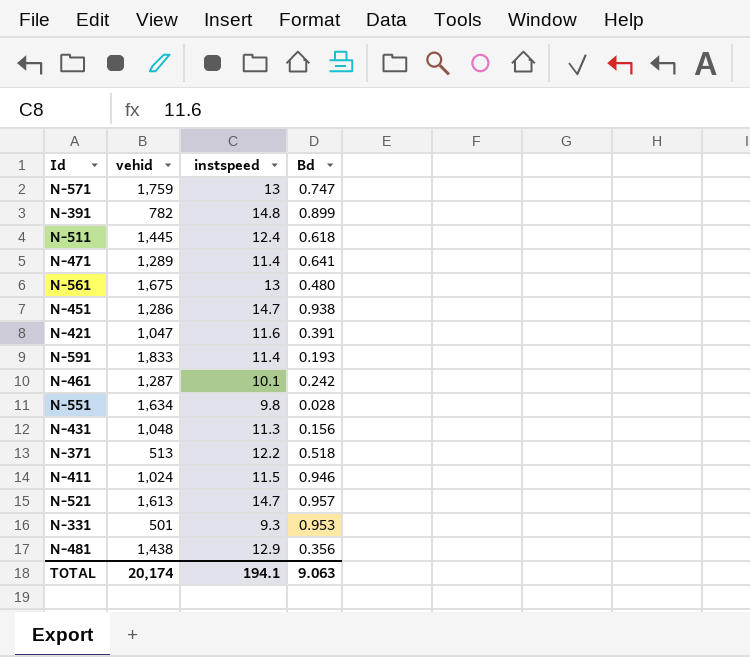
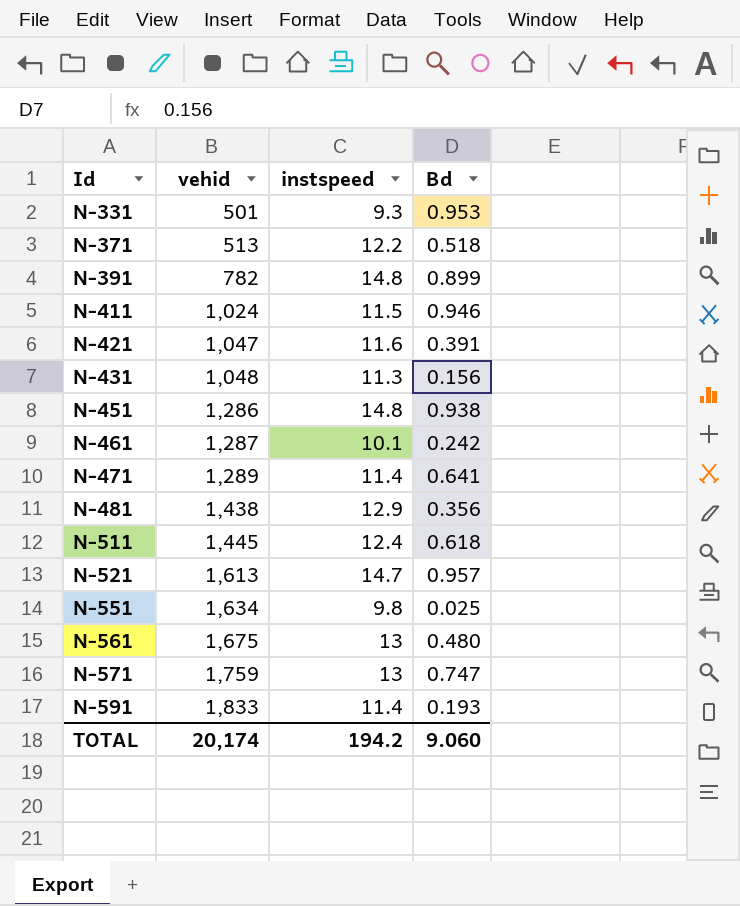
row order: none -> Id ascending
N-451 | instspeed: 14.7 -> 14.8
N-551 | Bd: 0.028 -> 0.025
TOTAL | instspeed: 194.1 -> 194.2
TOTAL | Bd: 9.063 -> 9.060

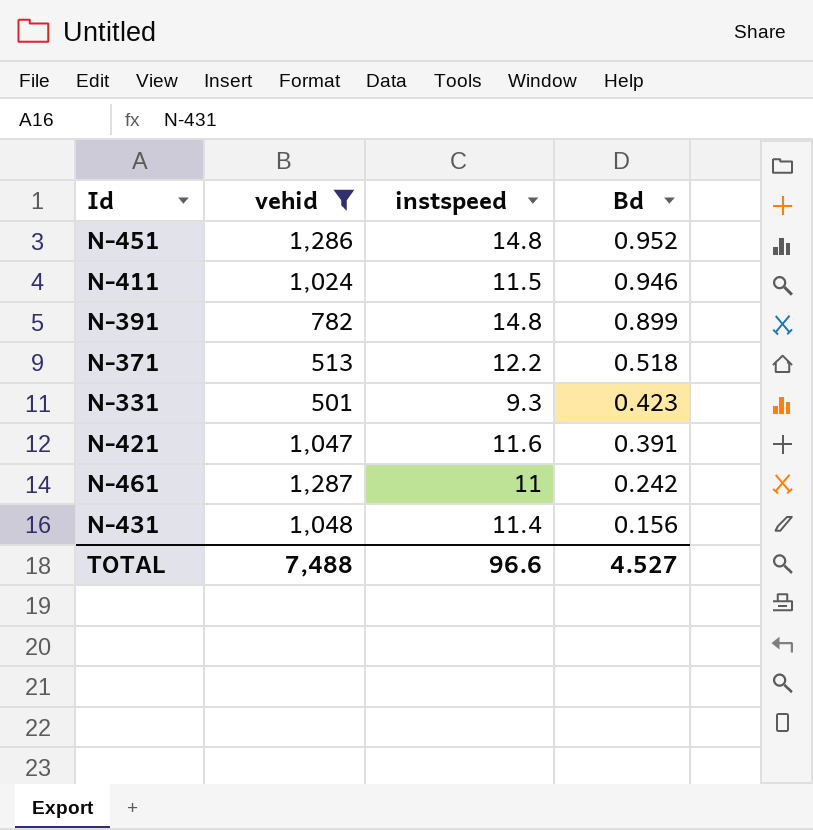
filter: none -> vehid <= 1,287
row order: Id ascending -> Bd descending
N-451 | Bd: 0.938 -> 0.952
N-331 | Bd: 0.953 -> 0.423
N-461 | instspeed: 10.1 -> 11
N-431 | instspeed: 11.3 -> 11.4
TOTAL | vehid: 20,174 -> 7,488
TOTAL | instspeed: 194.2 -> 96.6
TOTAL | Bd: 9.060 -> 4.527

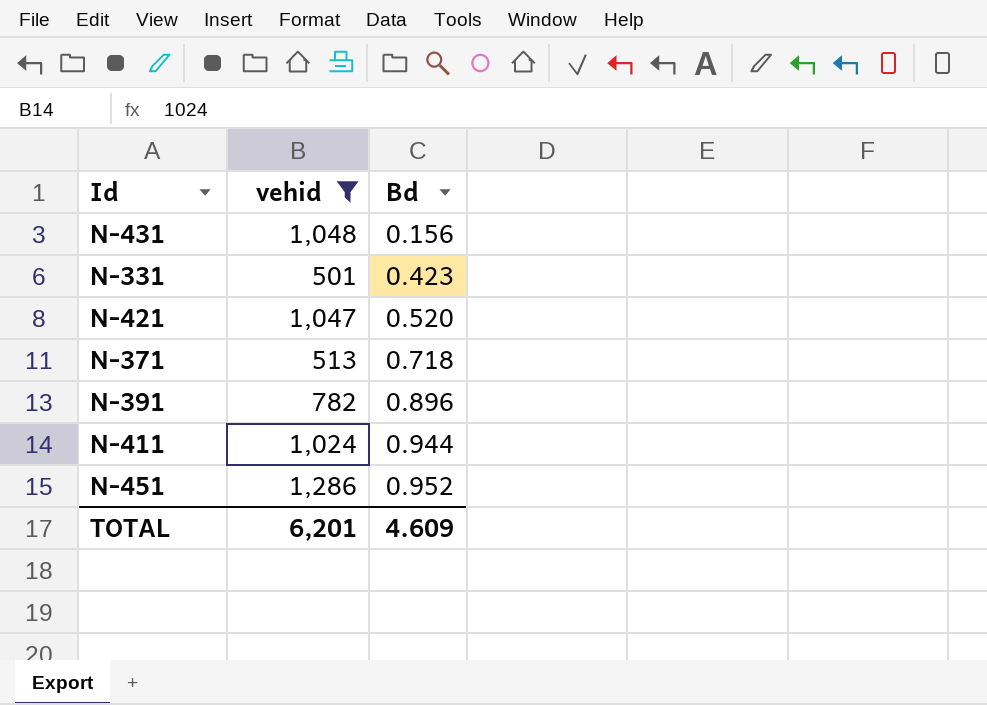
row order: Bd descending -> Bd ascending
column instspeed | position: 3 -> none
row N-461: 1,287 | 11 | 0.242 -> none
N-421 | Bd: 0.391 -> 0.520
N-371 | Bd: 0.518 -> 0.718
N-391 | Bd: 0.899 -> 0.896
N-411 | Bd: 0.946 -> 0.944
TOTAL | vehid: 7,488 -> 6,201
TOTAL | Bd: 4.527 -> 4.609

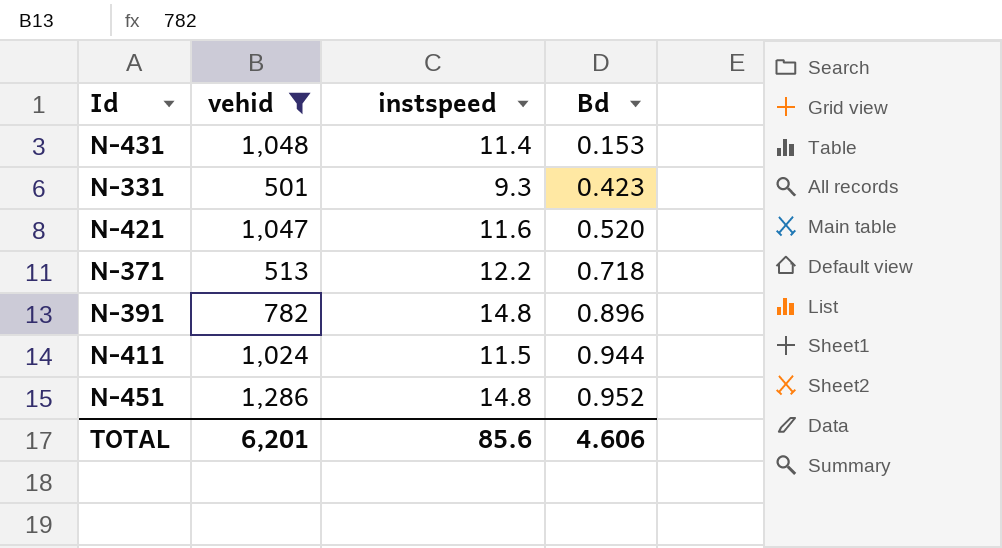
column instspeed | position: none -> 3
N-431 | Bd: 0.156 -> 0.153
TOTAL | Bd: 4.609 -> 4.606

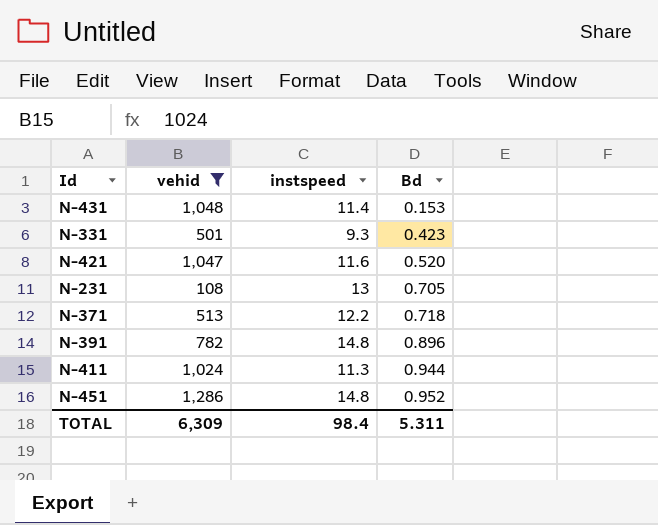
row N-231: none -> 108 | 13 | 0.705
N-411 | instspeed: 11.5 -> 11.3
TOTAL | vehid: 6,201 -> 6,309
TOTAL | instspeed: 85.6 -> 98.4
TOTAL | Bd: 4.606 -> 5.311

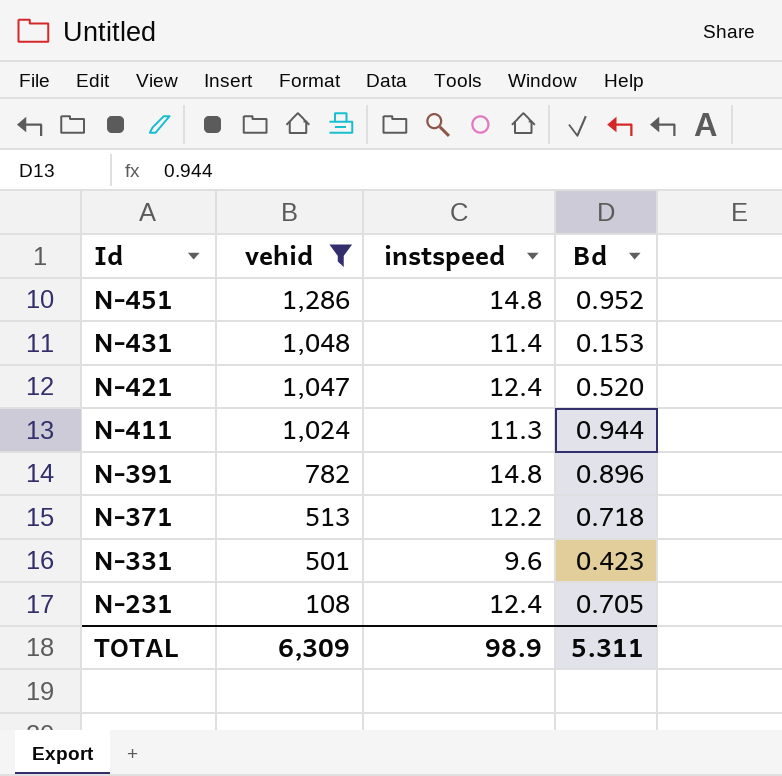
row order: Bd ascending -> Id descending
N-421 | instspeed: 11.6 -> 12.4
N-331 | instspeed: 9.3 -> 9.6
N-231 | instspeed: 13 -> 12.4
TOTAL | instspeed: 98.4 -> 98.9

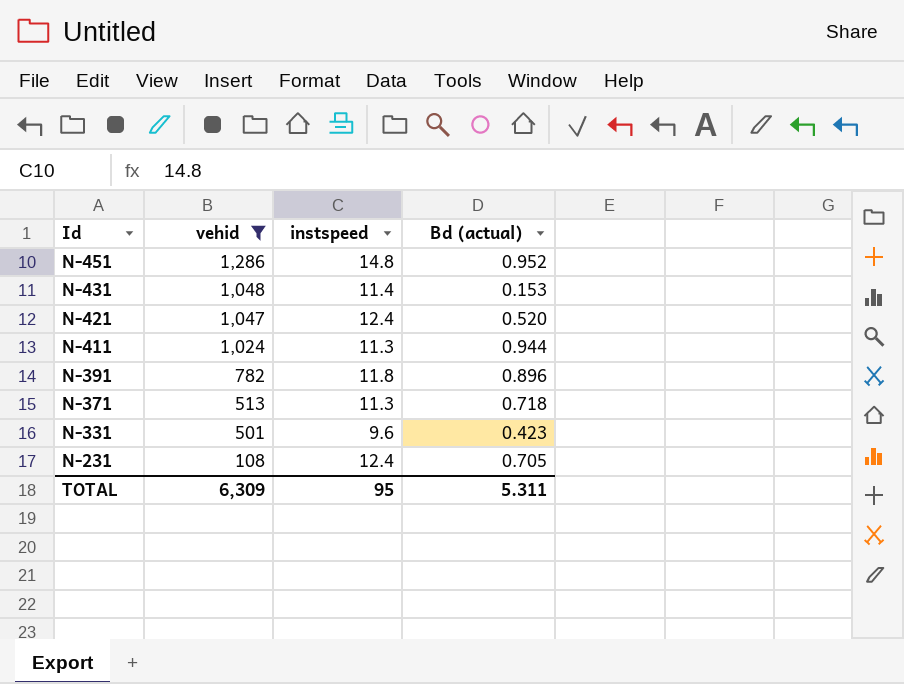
column name: Bd -> Bd (actual)
N-391 | instspeed: 14.8 -> 11.8
N-371 | instspeed: 12.2 -> 11.3
TOTAL | instspeed: 98.9 -> 95

